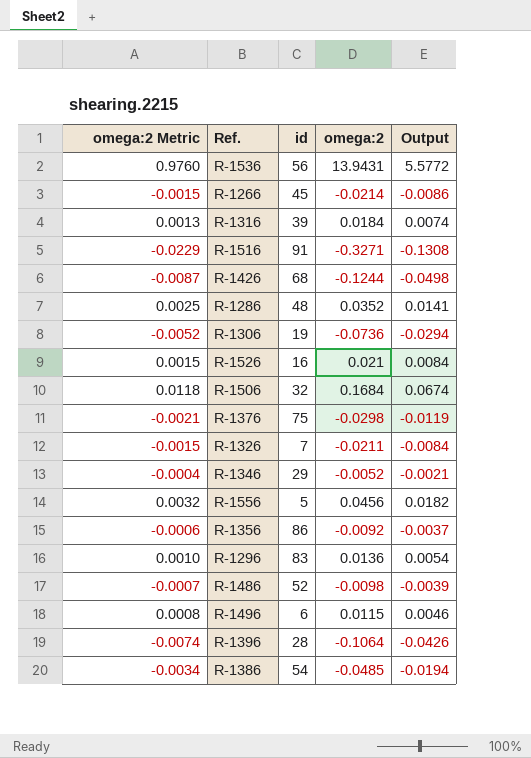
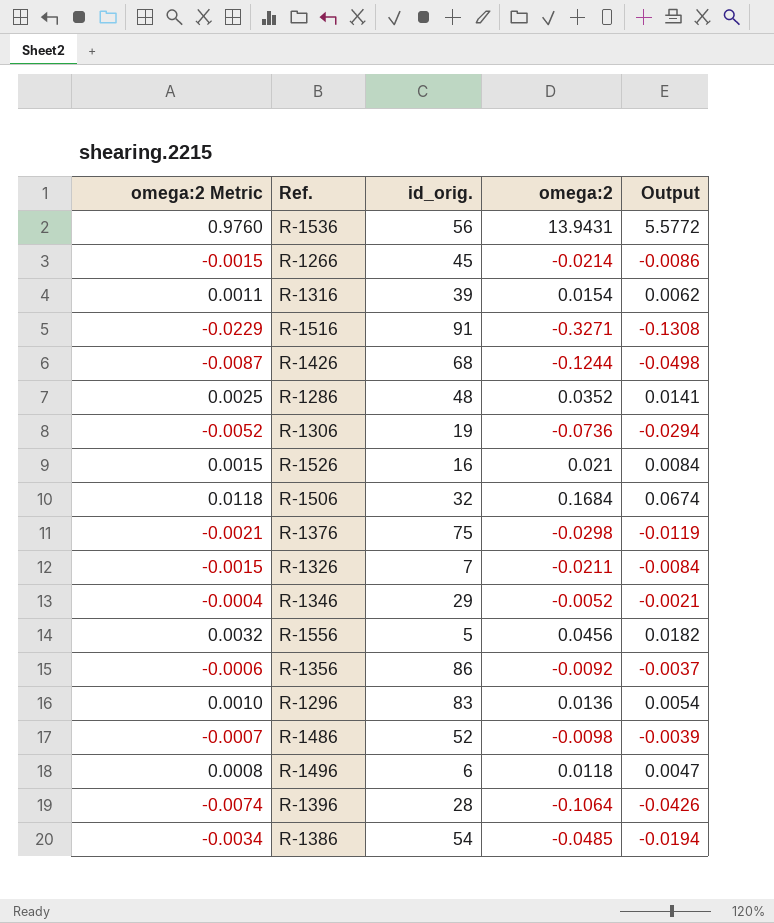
column name: id -> id_orig.
R-1316 | omega:2 Metric: 0.0013 -> 0.0011
R-1316 | omega:2: 0.0184 -> 0.0154
R-1316 | Output: 0.0074 -> 0.0062
R-1496 | omega:2: 0.0115 -> 0.0118
R-1496 | Output: 0.0046 -> 0.0047

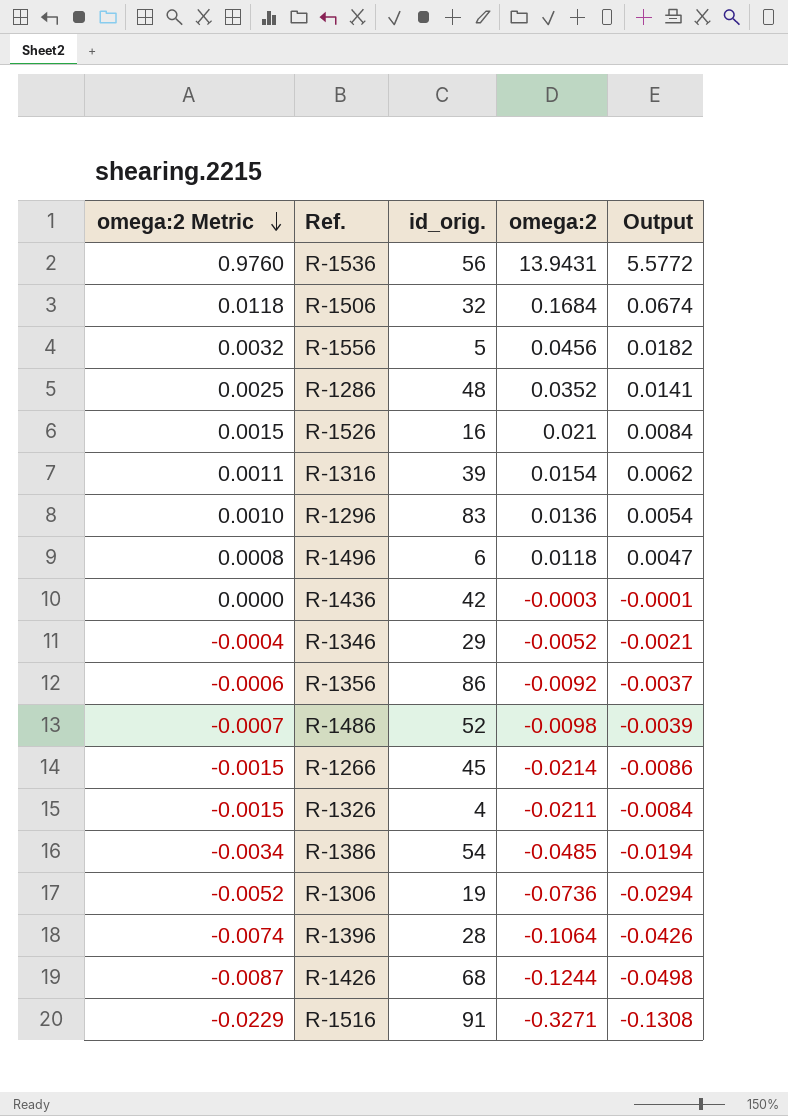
row order: none -> omega:2 Metric descending
row R-1376: -0.0021 | 75 | -0.0298 | -0.0119 -> none
row R-1436: none -> 0.0000 | 42 | -0.0003 | -0.0001
R-1326 | id_orig.: 7 -> 4

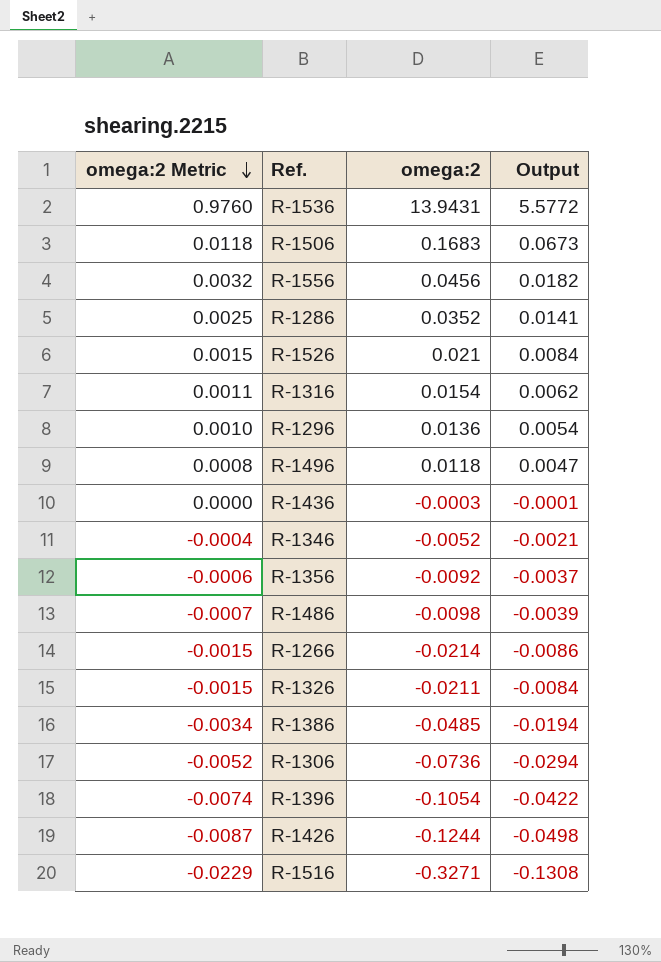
column id_orig. | position: 3 -> none
R-1506 | omega:2: 0.1684 -> 0.1683
R-1506 | Output: 0.0674 -> 0.0673
R-1396 | omega:2: -0.1064 -> -0.1054
R-1396 | Output: -0.0426 -> -0.0422

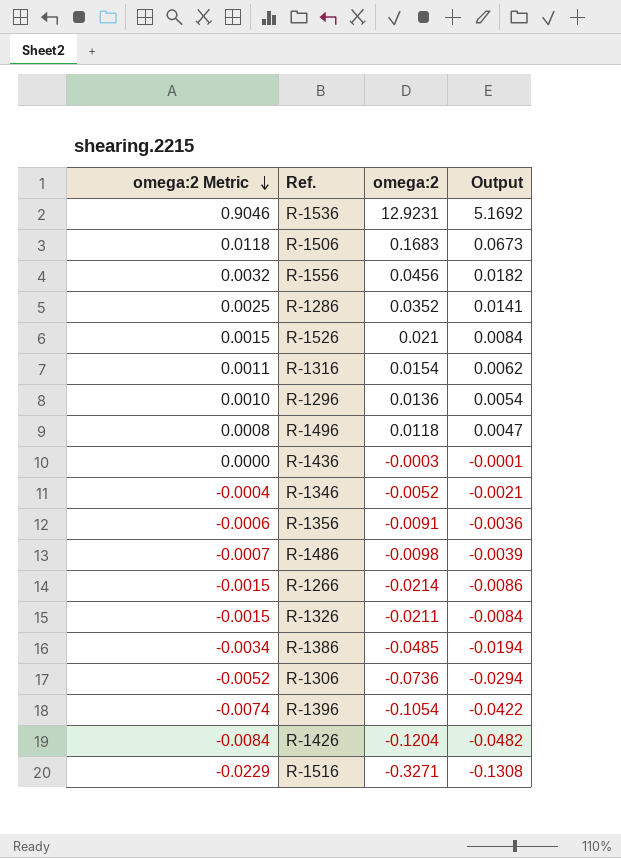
R-1536 | omega:2 Metric: 0.9760 -> 0.9046
R-1536 | omega:2: 13.9431 -> 12.9231
R-1536 | Output: 5.5772 -> 5.1692
R-1356 | omega:2: -0.0092 -> -0.0091
R-1356 | Output: -0.0037 -> -0.0036
R-1426 | omega:2 Metric: -0.0087 -> -0.0084
R-1426 | omega:2: -0.1244 -> -0.1204
R-1426 | Output: -0.0498 -> -0.0482

